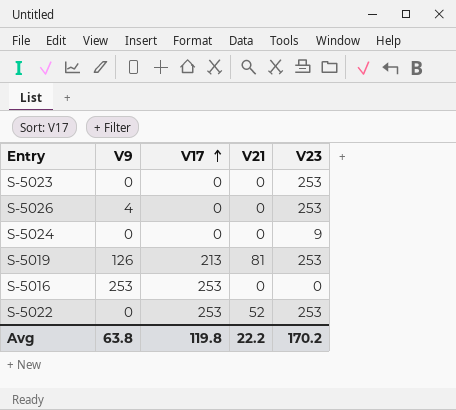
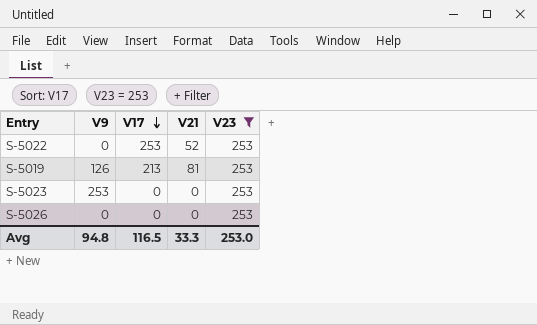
filter: none -> V23 = 253
row order: V17 ascending -> V17 descending
S-5023 | V9: 0 -> 253
S-5026 | V9: 4 -> 0
Avg | V9: 63.8 -> 94.8
Avg | V17: 119.8 -> 116.5
Avg | V21: 22.2 -> 33.3
Avg | V23: 170.2 -> 253.0

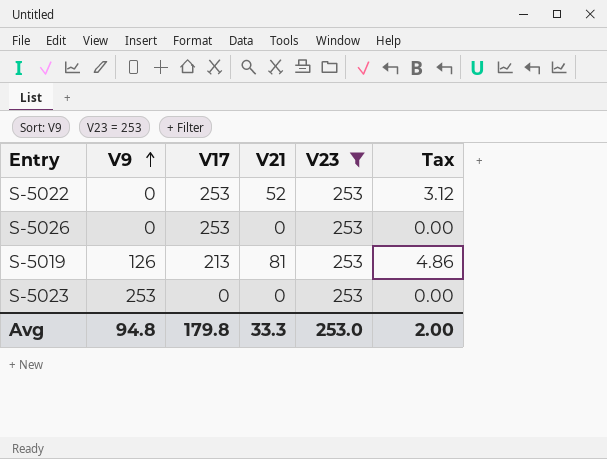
row order: V17 descending -> V9 ascending
column Tax | formula: none -> [V21] * 0.06
S-5026 | V17: 0 -> 253
Avg | V17: 116.5 -> 179.8

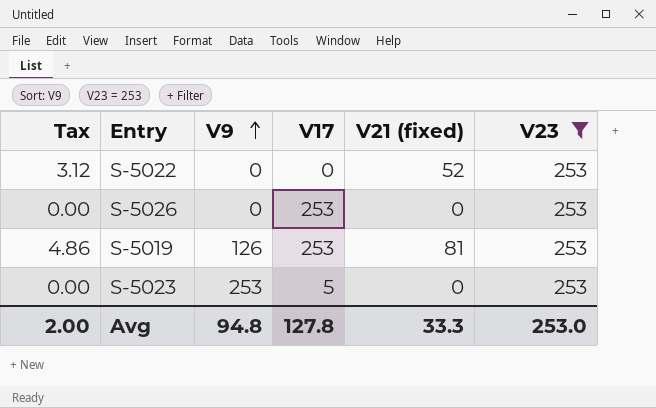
column Tax | position: 6 -> 1
column name: V21 -> V21 (fixed)
S-5022 | V17: 253 -> 0
S-5019 | V17: 213 -> 253
S-5023 | V17: 0 -> 5
Avg | V17: 179.8 -> 127.8

